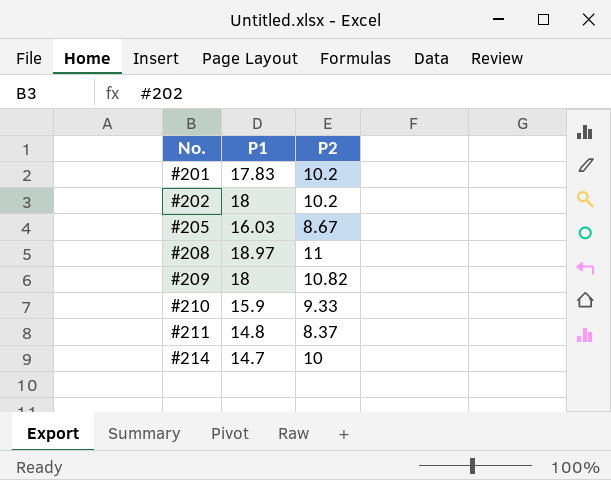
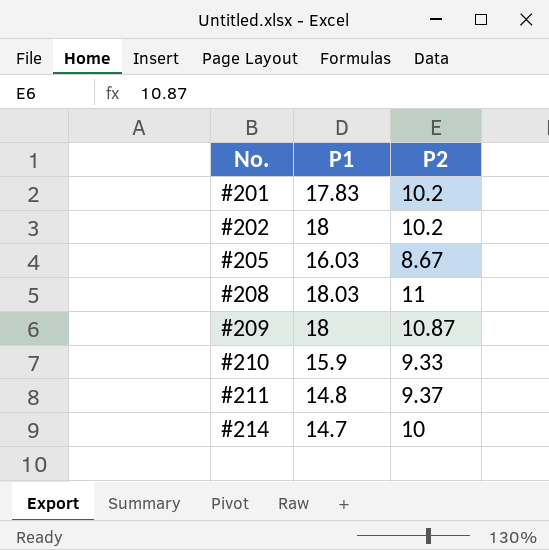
#208 | P1: 18.97 -> 18.03
#209 | P2: 10.82 -> 10.87
#211 | P2: 8.37 -> 9.37

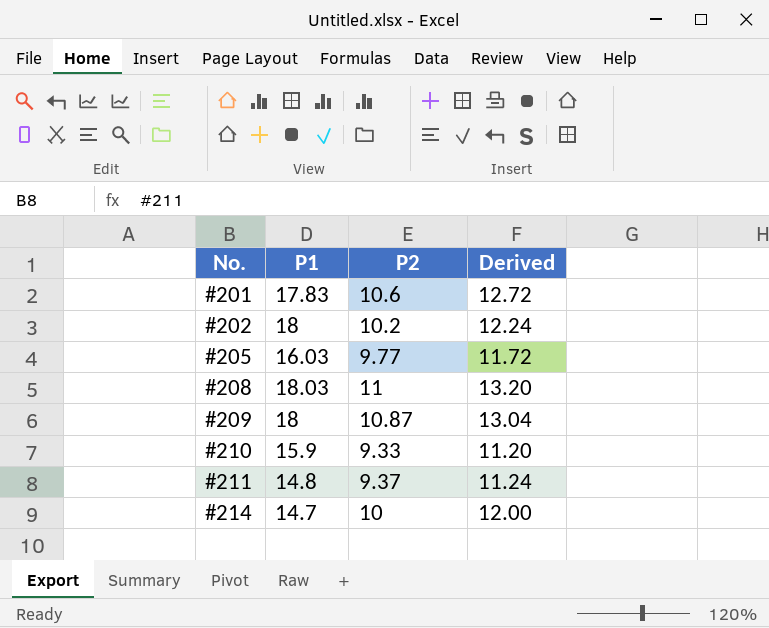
column Derived | formula: none -> [P2] * 1.2
#201 | P2: 10.2 -> 10.6
#205 | P2: 8.67 -> 9.77

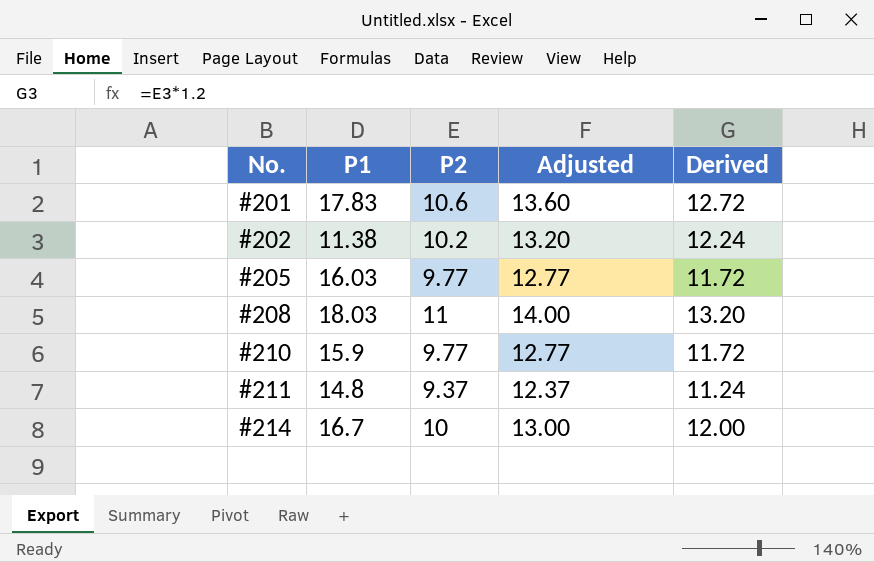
column Adjusted | formula: none -> [P2] + 3
row #209: 18 | 10.87 | 13.04 -> none
#202 | P1: 18 -> 11.38
#210 | P2: 9.33 -> 9.77
#210 | Derived: 11.20 -> 11.72
#214 | P1: 14.7 -> 16.7

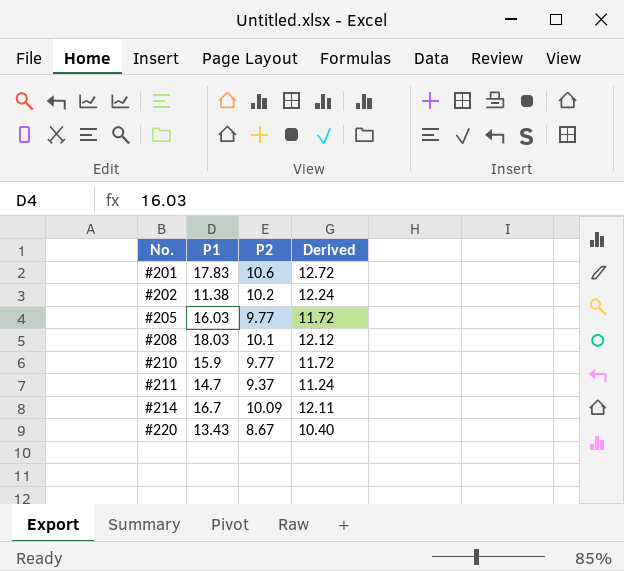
column Adjusted | formula: [P2] + 3 -> none
#208 | P2: 11 -> 10.1
#208 | Derived: 13.20 -> 12.12
#211 | P1: 14.8 -> 14.7
#214 | P2: 10 -> 10.09
#214 | Derived: 12.00 -> 12.11
row #220: none -> 13.43 | 8.67 | 10.40

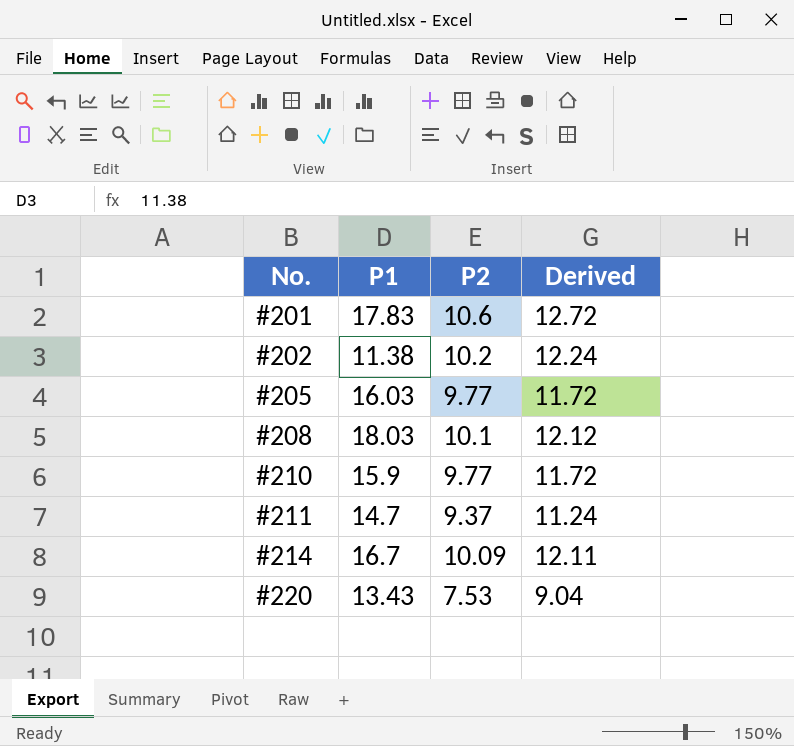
#220 | P2: 8.67 -> 7.53
#220 | Derived: 10.40 -> 9.04

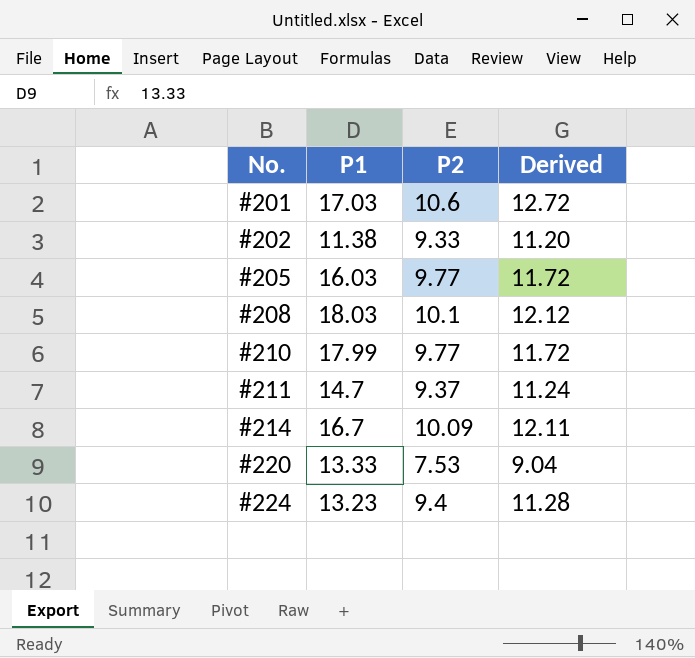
#201 | P1: 17.83 -> 17.03
#202 | P2: 10.2 -> 9.33
#202 | Derived: 12.24 -> 11.20
#210 | P1: 15.9 -> 17.99
#220 | P1: 13.43 -> 13.33
row #224: none -> 13.23 | 9.4 | 11.28

